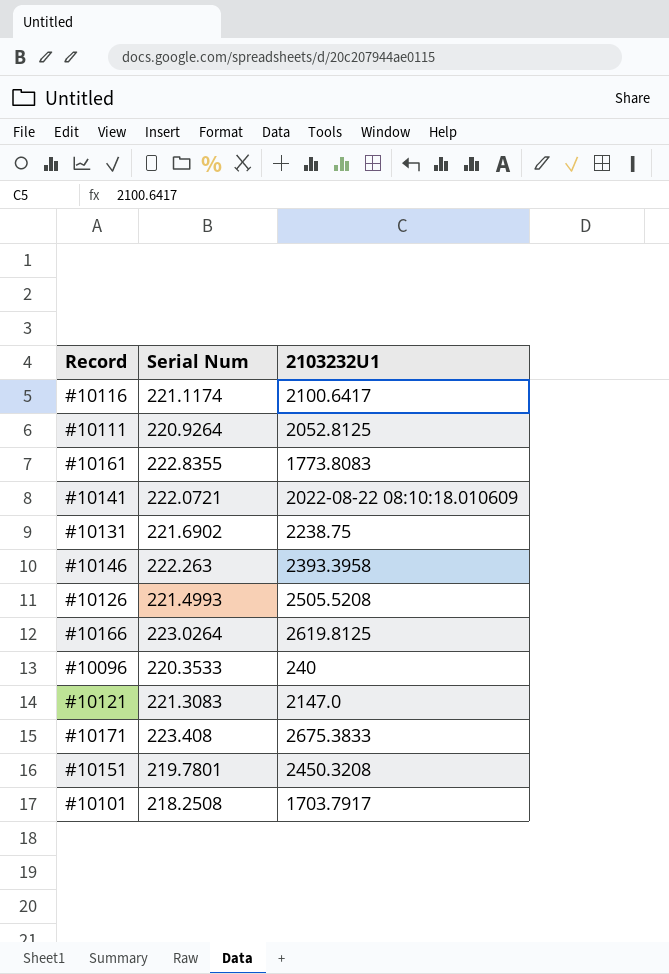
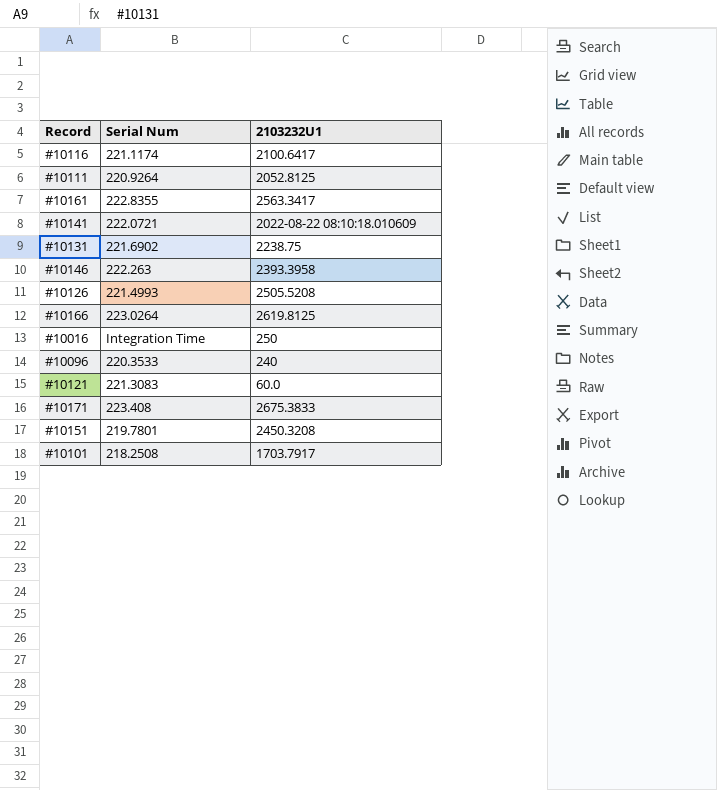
#10161 | 2103232U1: 1773.8083 -> 2563.3417
row #10016: none -> Integration Time | 250
#10121 | 2103232U1: 2147.0 -> 60.0

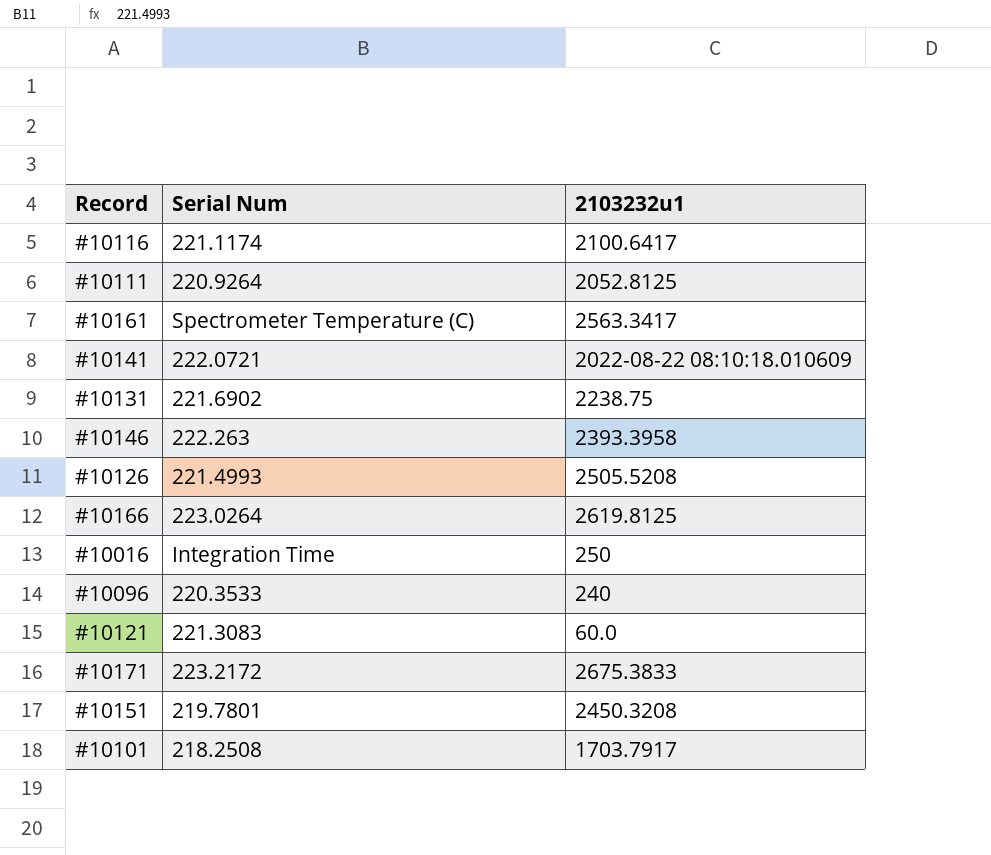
column name: 2103232U1 -> 2103232u1
#10161 | Serial Num: 222.8355 -> Spectrometer Temperature (C)
#10171 | Serial Num: 223.408 -> 223.2172

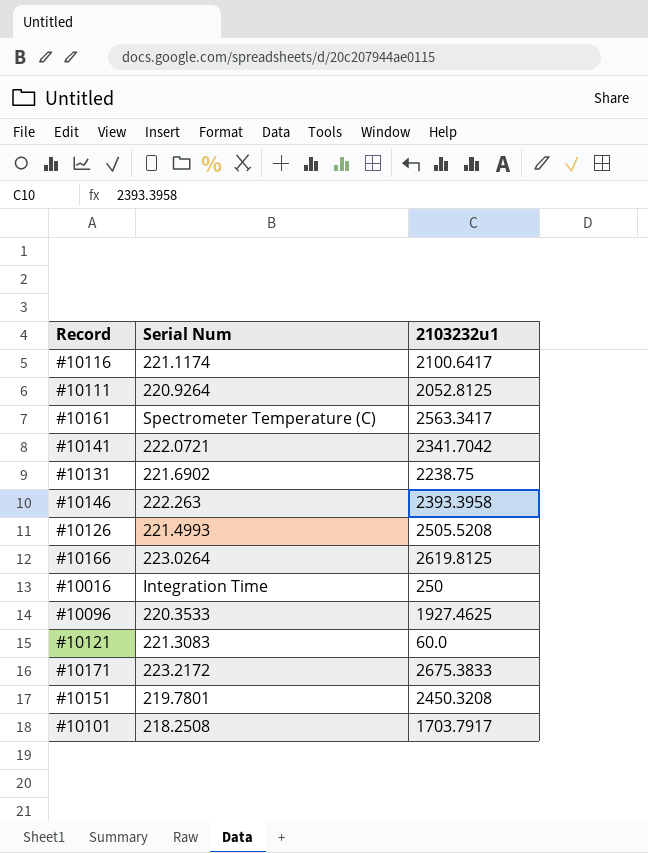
#10141 | 2103232u1: 2022-08-22 08:10:18.010609 -> 2341.7042
#10096 | 2103232u1: 240 -> 1927.4625

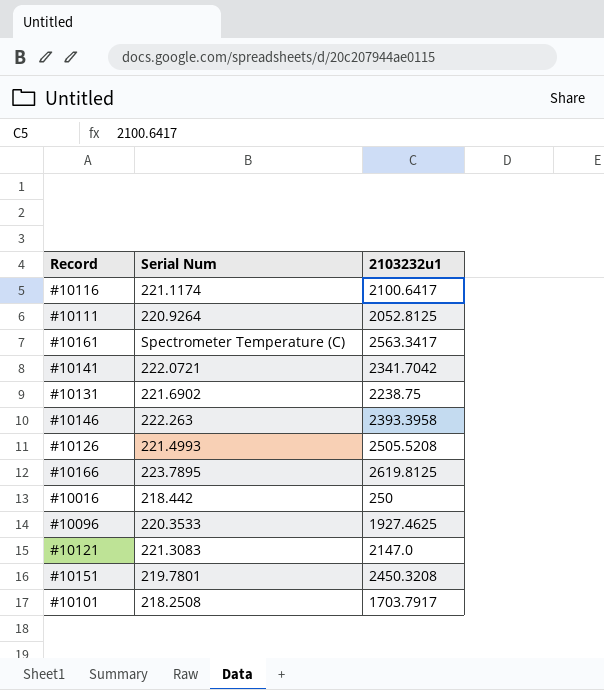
row #10171: 223.2172 | 2675.3833 -> none
#10166 | Serial Num: 223.0264 -> 223.7895
#10016 | Serial Num: Integration Time -> 218.442
#10121 | 2103232u1: 60.0 -> 2147.0

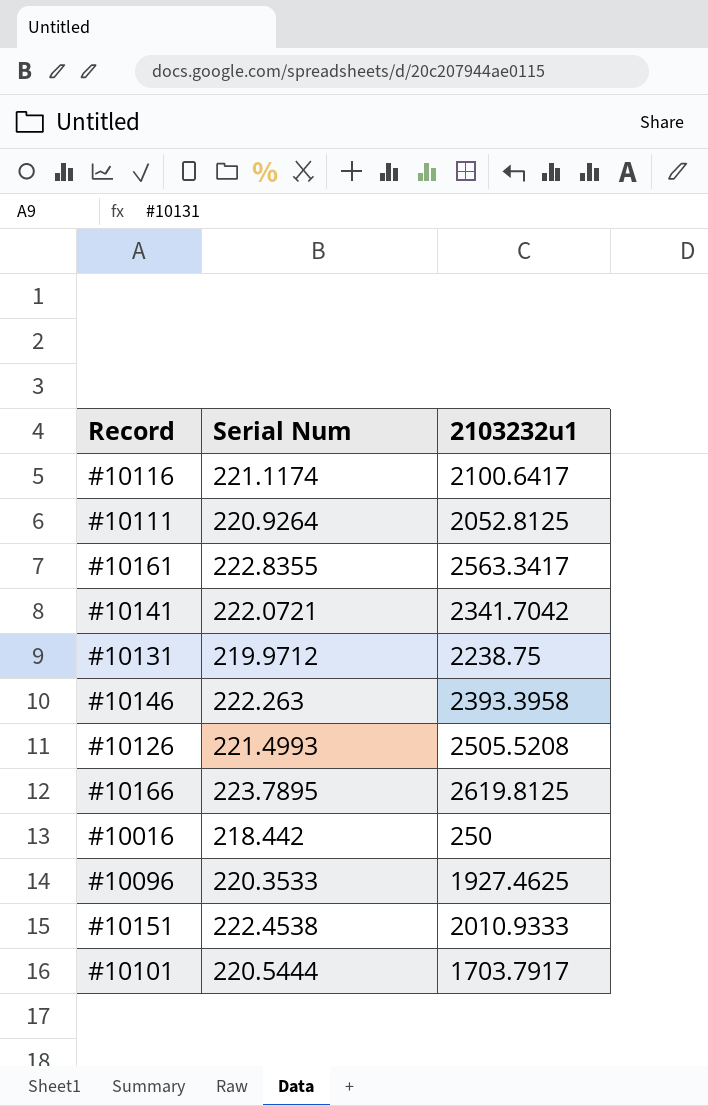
row #10121: 221.3083 | 2147.0 -> none
#10161 | Serial Num: Spectrometer Temperature (C) -> 222.8355
#10131 | Serial Num: 221.6902 -> 219.9712
#10151 | Serial Num: 219.7801 -> 222.4538
#10151 | 2103232u1: 2450.3208 -> 2010.9333
#10101 | Serial Num: 218.2508 -> 220.5444

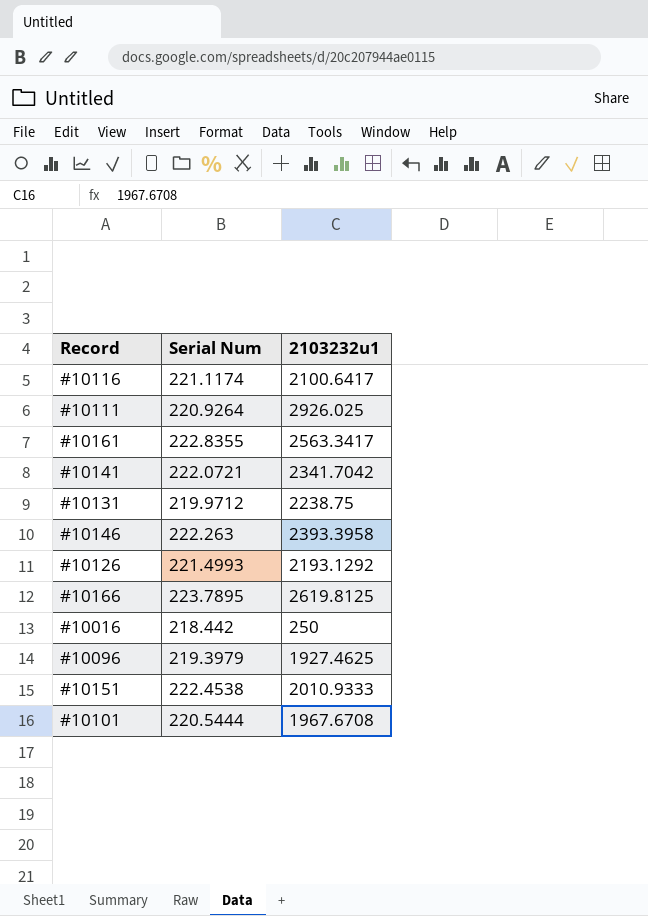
#10111 | 2103232u1: 2052.8125 -> 2926.025
#10126 | 2103232u1: 2505.5208 -> 2193.1292
#10096 | Serial Num: 220.3533 -> 219.3979
#10101 | 2103232u1: 1703.7917 -> 1967.6708

